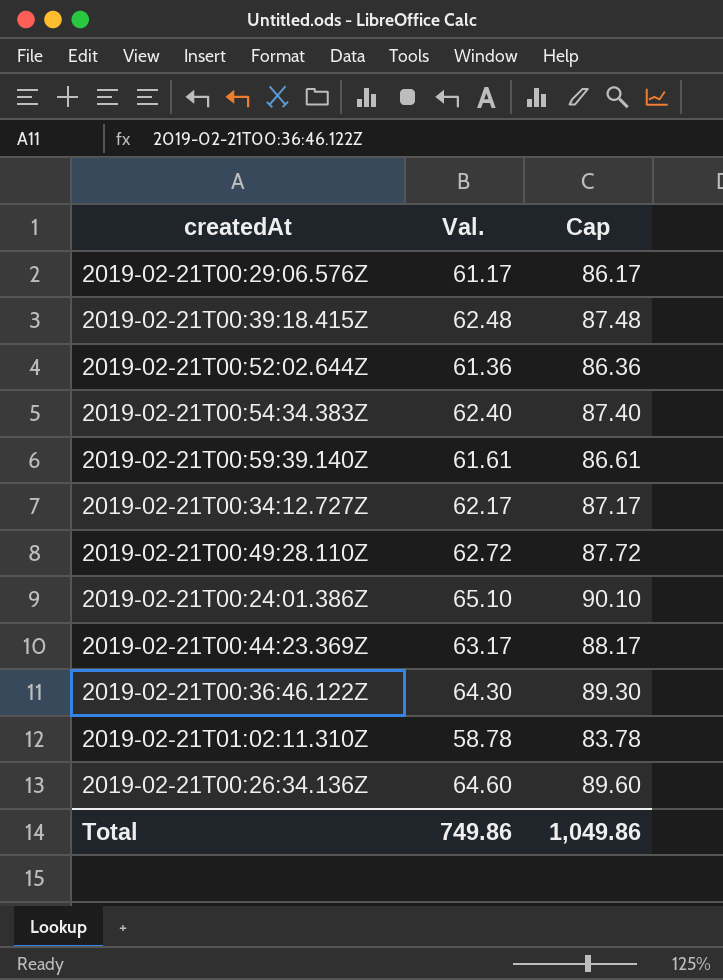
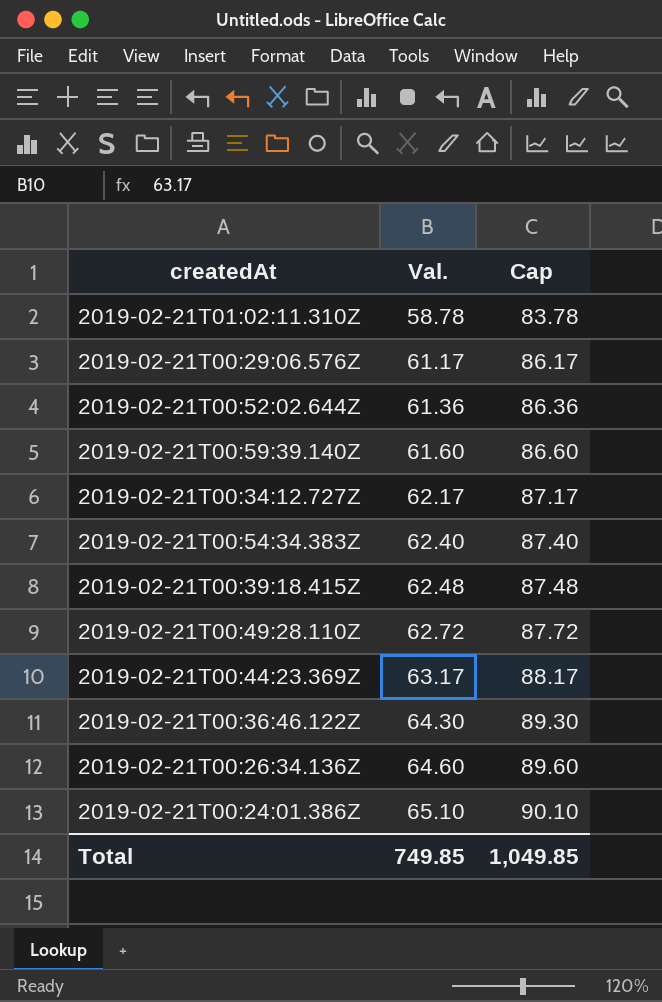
row order: none -> Val. ascending
2019-02-21T00:59:39.140Z | Val.: 61.61 -> 61.60
2019-02-21T00:59:39.140Z | Cap: 86.61 -> 86.60
Total | Val.: 749.86 -> 749.85
Total | Cap: 1,049.86 -> 1,049.85

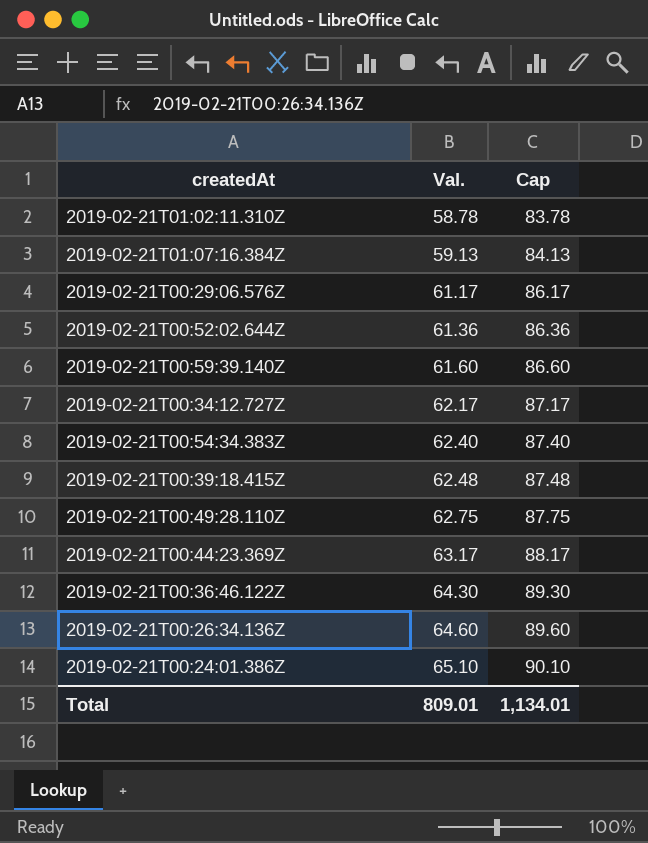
row 2019-02-21T01:07:16.384Z: none -> 59.13 | 84.13
2019-02-21T00:49:28.110Z | Val.: 62.72 -> 62.75
2019-02-21T00:49:28.110Z | Cap: 87.72 -> 87.75
Total | Val.: 749.85 -> 809.01
Total | Cap: 1,049.85 -> 1,134.01

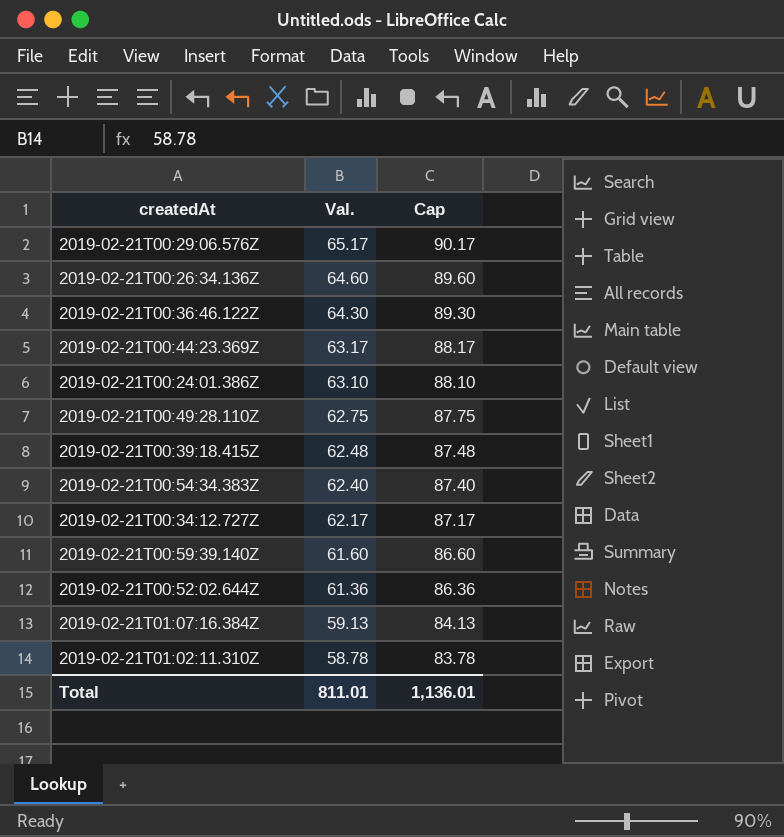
row order: Val. ascending -> Val. descending
2019-02-21T00:29:06.576Z | Val.: 61.17 -> 65.17
2019-02-21T00:29:06.576Z | Cap: 86.17 -> 90.17
2019-02-21T00:24:01.386Z | Val.: 65.10 -> 63.10
2019-02-21T00:24:01.386Z | Cap: 90.10 -> 88.10
Total | Val.: 809.01 -> 811.01
Total | Cap: 1,134.01 -> 1,136.01

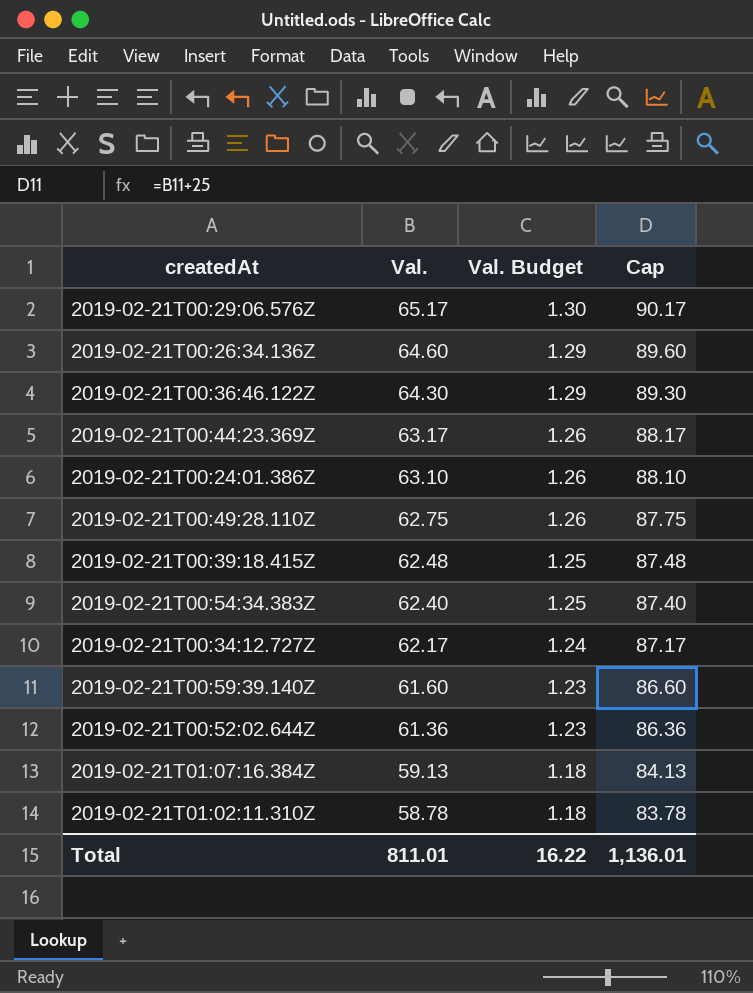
column Val. Budget | formula: none -> [Val.] * 0.02

